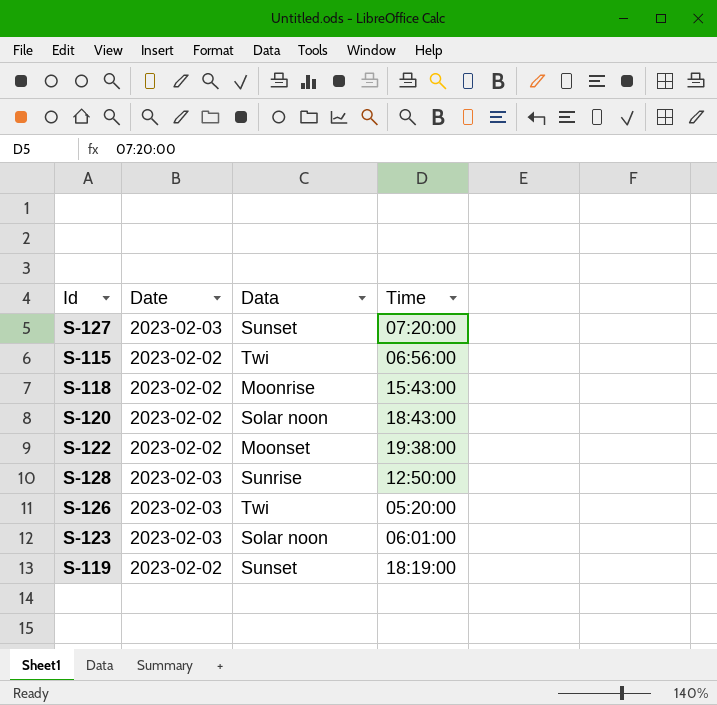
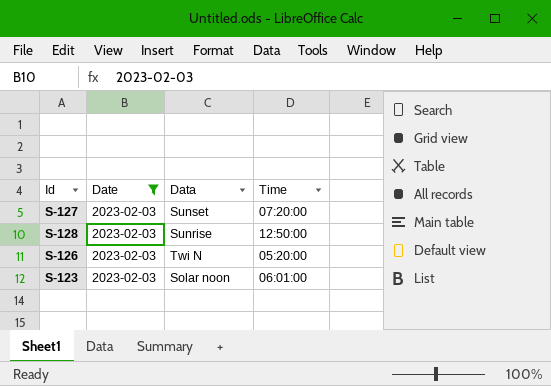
filter: none -> Date = 2023-02-03
S-126 | Data: Twi -> Twi N

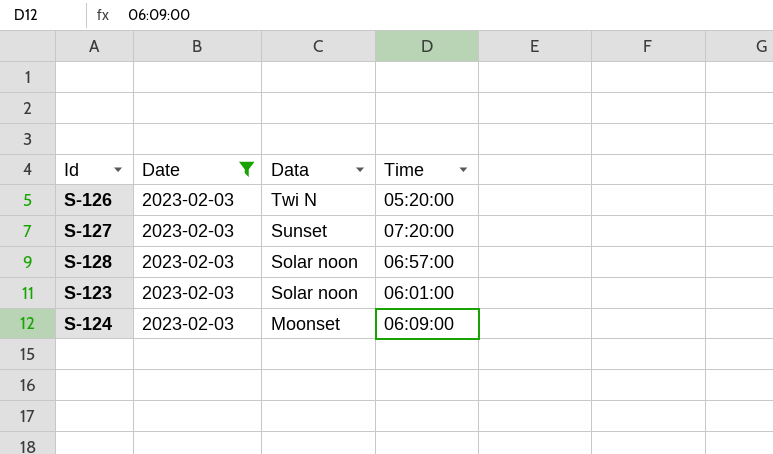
row order: none -> Data descending
S-128 | Data: Sunrise -> Solar noon
S-128 | Time: 12:50:00 -> 06:57:00
row S-124: none -> 2023-02-03 | Moonset | 06:09:00

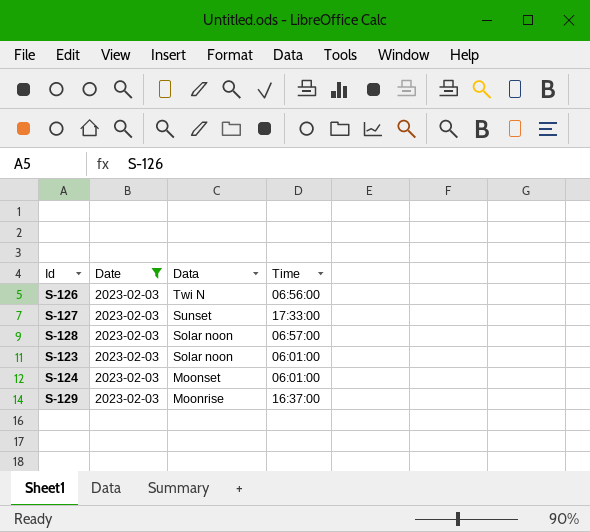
S-126 | Time: 05:20:00 -> 06:56:00
S-127 | Time: 07:20:00 -> 17:33:00
S-124 | Time: 06:09:00 -> 06:01:00
row S-129: none -> 2023-02-03 | Moonrise | 16:37:00

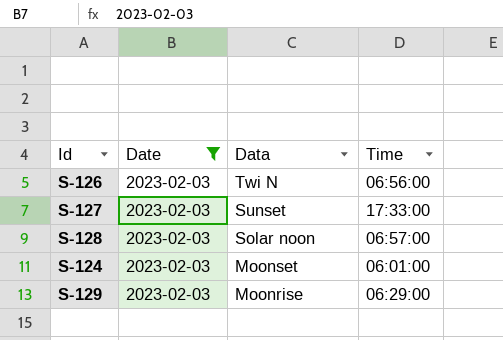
row S-123: 2023-02-03 | Solar noon | 06:01:00 -> none
S-129 | Time: 16:37:00 -> 06:29:00

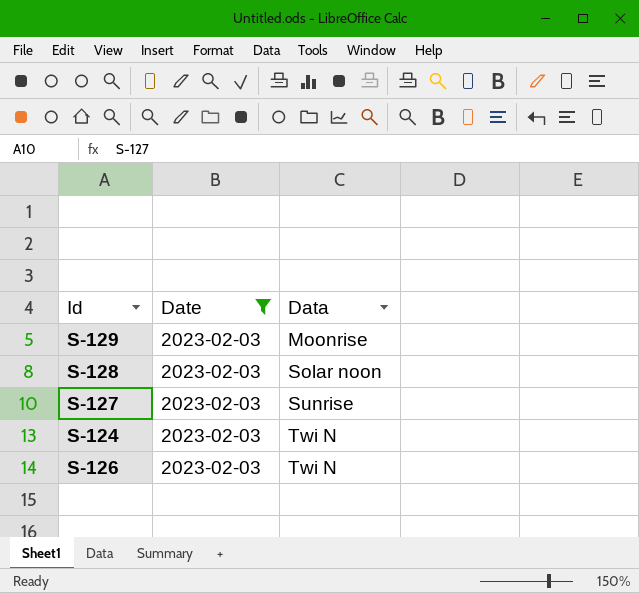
row order: Data descending -> Data ascending
column Time | position: 4 -> none
S-127 | Data: Sunset -> Sunrise
S-124 | Data: Moonset -> Twi N

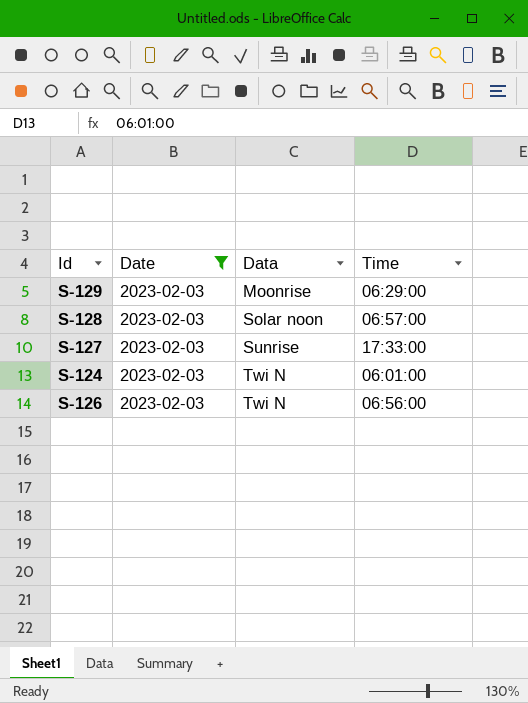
column Time | position: none -> 4

